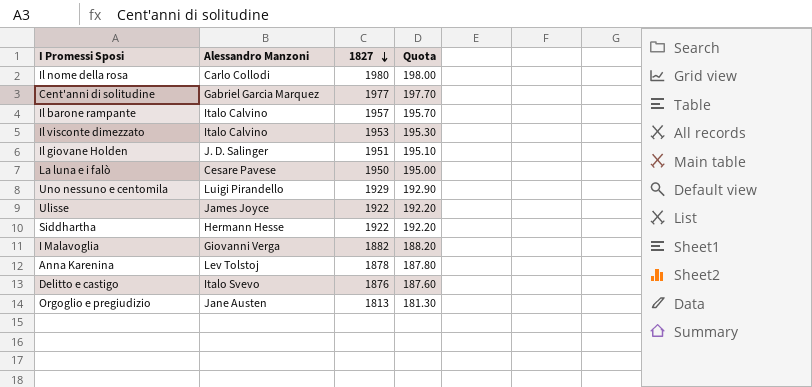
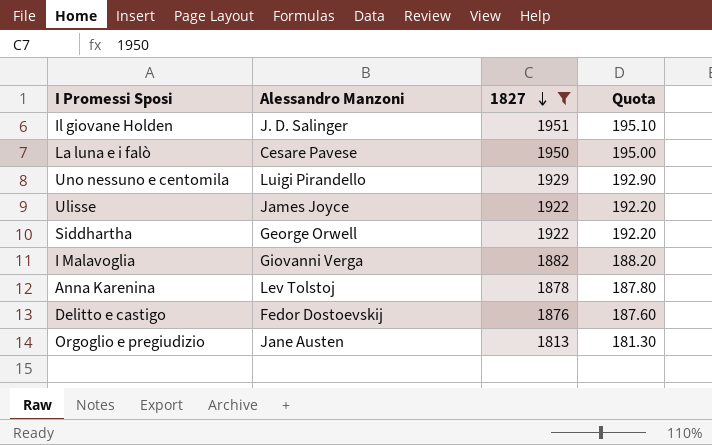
filter: none -> 1827 <= 1951
Siddhartha | Alessandro Manzoni: Hermann Hesse -> George Orwell
Delitto e castigo | Alessandro Manzoni: Italo Svevo -> Fedor Dostoevskij

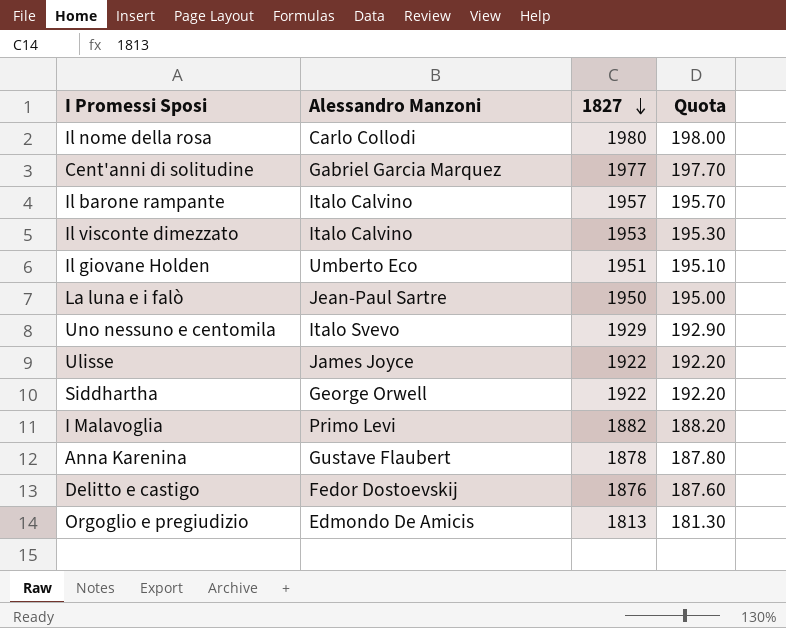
filter: 1827 <= 1951 -> none
Il giovane Holden | Alessandro Manzoni: J. D. Salinger -> Umberto Eco
La luna e i falò | Alessandro Manzoni: Cesare Pavese -> Jean-Paul Sartre
Uno nessuno e centomila | Alessandro Manzoni: Luigi Pirandello -> Italo Svevo
I Malavoglia | Alessandro Manzoni: Giovanni Verga -> Primo Levi
Anna Karenina | Alessandro Manzoni: Lev Tolstoj -> Gustave Flaubert
Orgoglio e pregiudizio | Alessandro Manzoni: Jane Austen -> Edmondo De Amicis

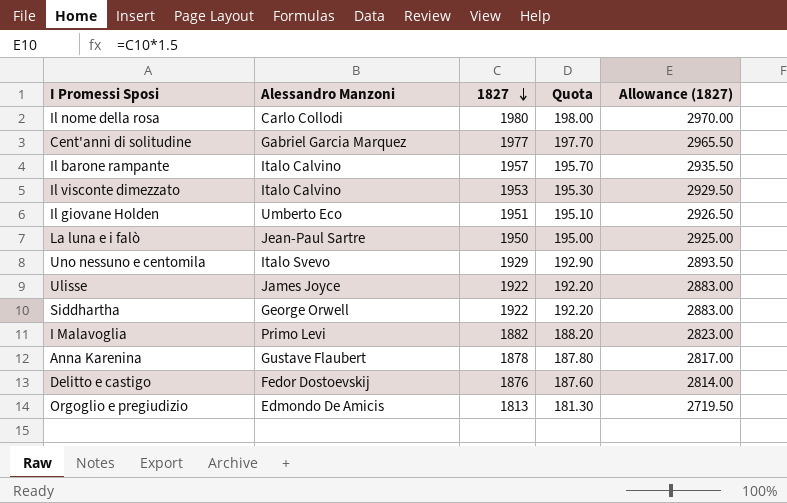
column Allowance (1827) | formula: none -> [1827] * 1.5

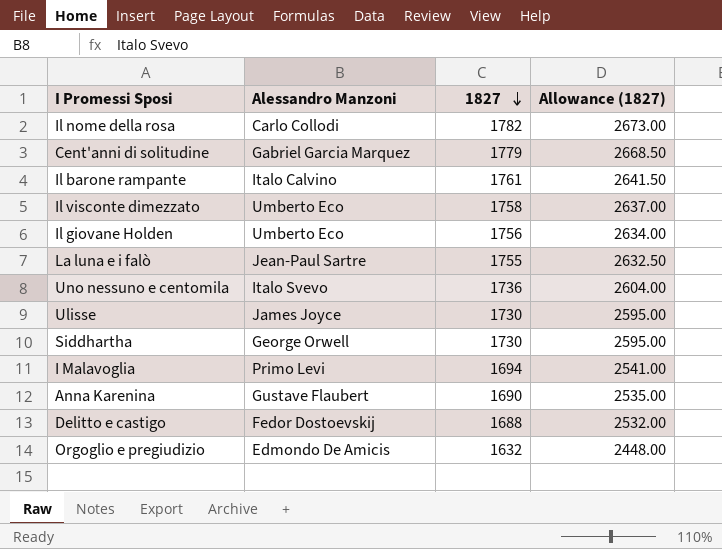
column Quota | formula: [1827] * 0.1 -> none
Il nome della rosa | 1827: 1980 -> 1782
Il nome della rosa | Allowance (1827): 2970.00 -> 2673.00
Cent'anni di solitudine | 1827: 1977 -> 1779
Cent'anni di solitudine | Allowance (1827): 2965.50 -> 2668.50
Il barone rampante | 1827: 1957 -> 1761
Il barone rampante | Allowance (1827): 2935.50 -> 2641.50
Il visconte dimezzato | Alessandro Manzoni: Italo Calvino -> Umberto Eco
Il visconte dimezzato | 1827: 1953 -> 1758
Il visconte dimezzato | Allowance (1827): 2929.50 -> 2637.00
Il giovane Holden | 1827: 1951 -> 1756
Il giovane Holden | Allowance (1827): 2926.50 -> 2634.00
La luna e i falò | 1827: 1950 -> 1755
La luna e i falò | Allowance (1827): 2925.00 -> 2632.50
Uno nessuno e centomila | 1827: 1929 -> 1736
Uno nessuno e centomila | Allowance (1827): 2893.50 -> 2604.00
Ulisse | 1827: 1922 -> 1730
Ulisse | Allowance (1827): 2883.00 -> 2595.00
Siddhartha | 1827: 1922 -> 1730
Siddhartha | Allowance (1827): 2883.00 -> 2595.00
I Malavoglia | 1827: 1882 -> 1694
I Malavoglia | Allowance (1827): 2823.00 -> 2541.00
Anna Karenina | 1827: 1878 -> 1690
Anna Karenina | Allowance (1827): 2817.00 -> 2535.00
Delitto e castigo | 1827: 1876 -> 1688
Delitto e castigo | Allowance (1827): 2814.00 -> 2532.00
Orgoglio e pregiudizio | 1827: 1813 -> 1632
Orgoglio e pregiudizio | Allowance (1827): 2719.50 -> 2448.00

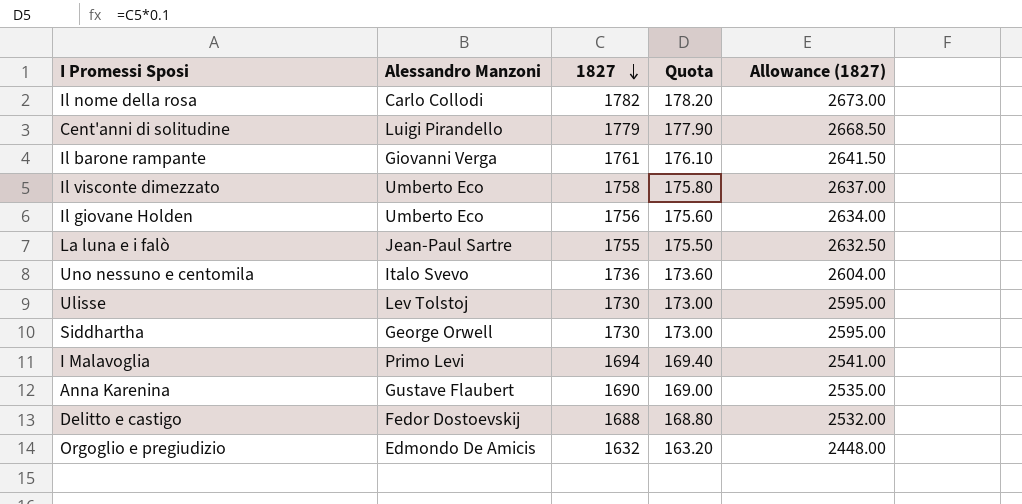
column Quota | formula: none -> [1827] * 0.1
Cent'anni di solitudine | Alessandro Manzoni: Gabriel Garcia Marquez -> Luigi Pirandello
Il barone rampante | Alessandro Manzoni: Italo Calvino -> Giovanni Verga
Ulisse | Alessandro Manzoni: James Joyce -> Lev Tolstoj

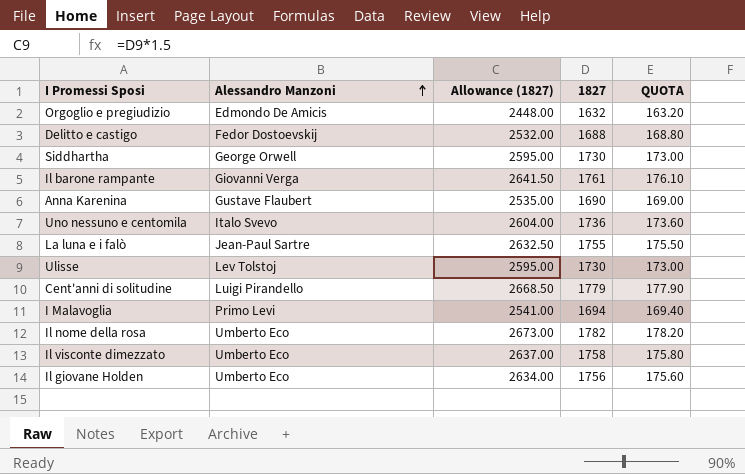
row order: 1827 descending -> Alessandro Manzoni ascending
column Allowance (1827) | position: 5 -> 3
column name: Quota -> QUOTA
Il nome della rosa | Alessandro Manzoni: Carlo Collodi -> Umberto Eco

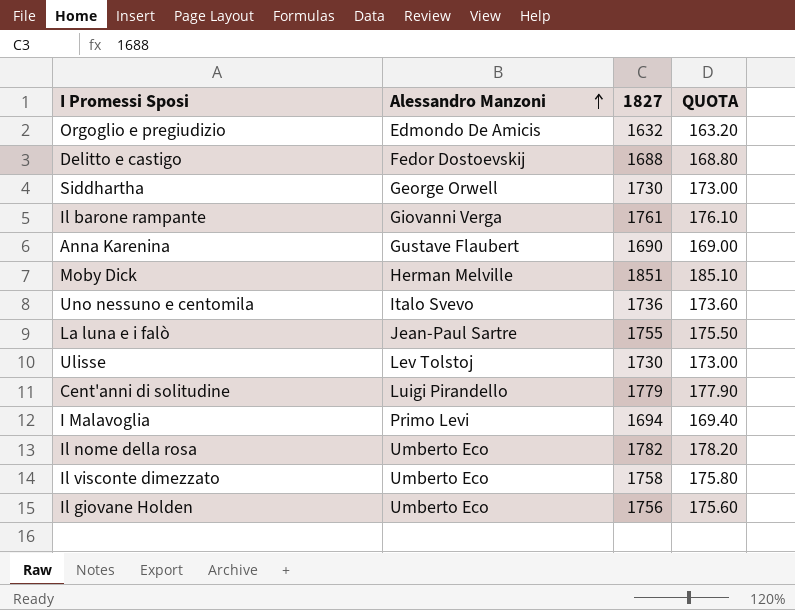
column Allowance (1827) | formula: [1827] * 1.5 -> none
row Moby Dick: none -> Herman Melville | 1851 | 185.10

